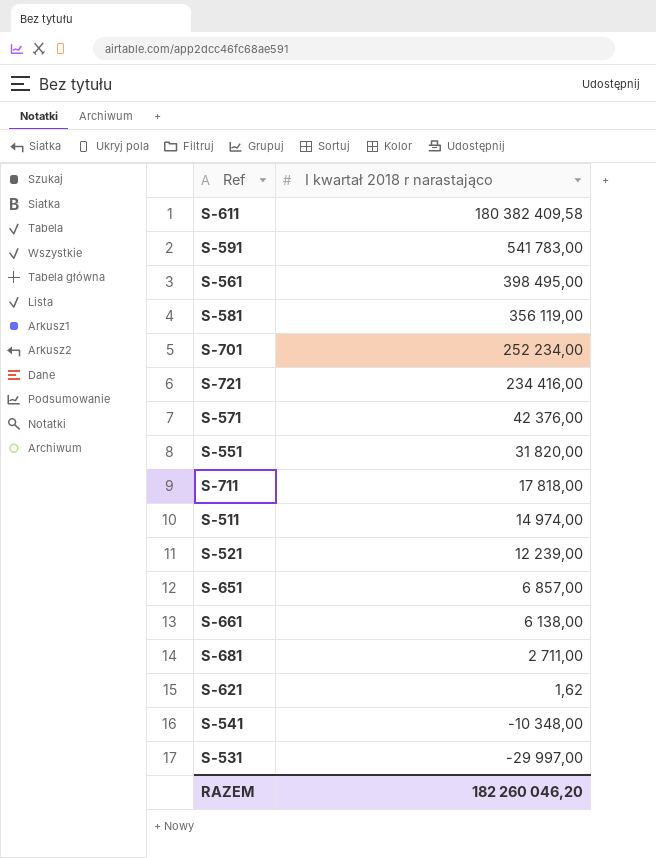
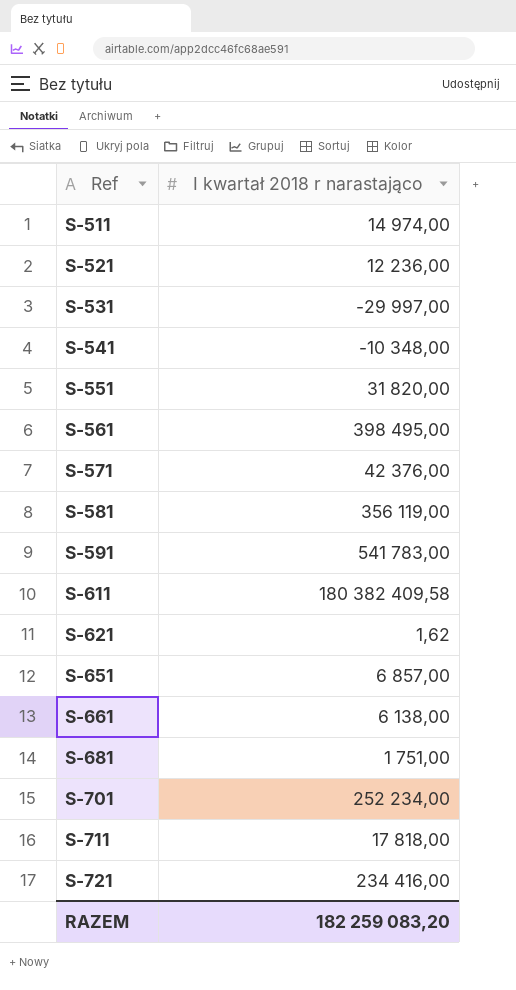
row order: I kwartał 2018 r narastająco descending -> Ref ascending
S-521 | I kwartał 2018 r narastająco: 12 239,00 -> 12 236,00
S-681 | I kwartał 2018 r narastająco: 2 711,00 -> 1 751,00
RAZEM | I kwartał 2018 r narastająco: 182 260 046,20 -> 182 259 083,20

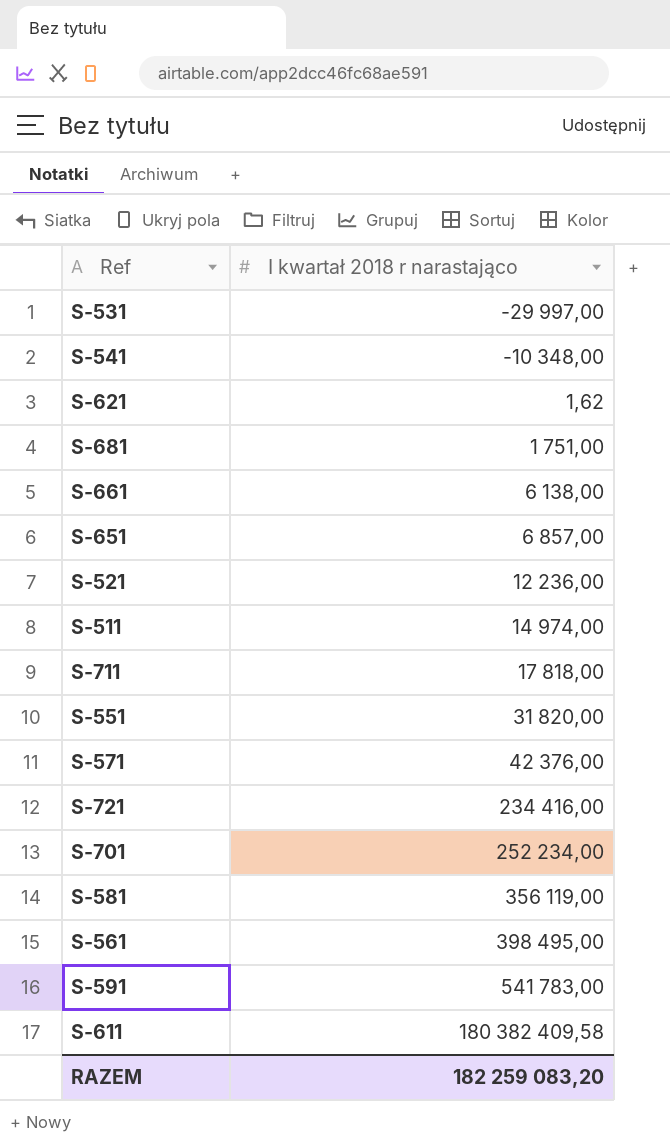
row order: Ref ascending -> I kwartał 2018 r narastająco ascending

